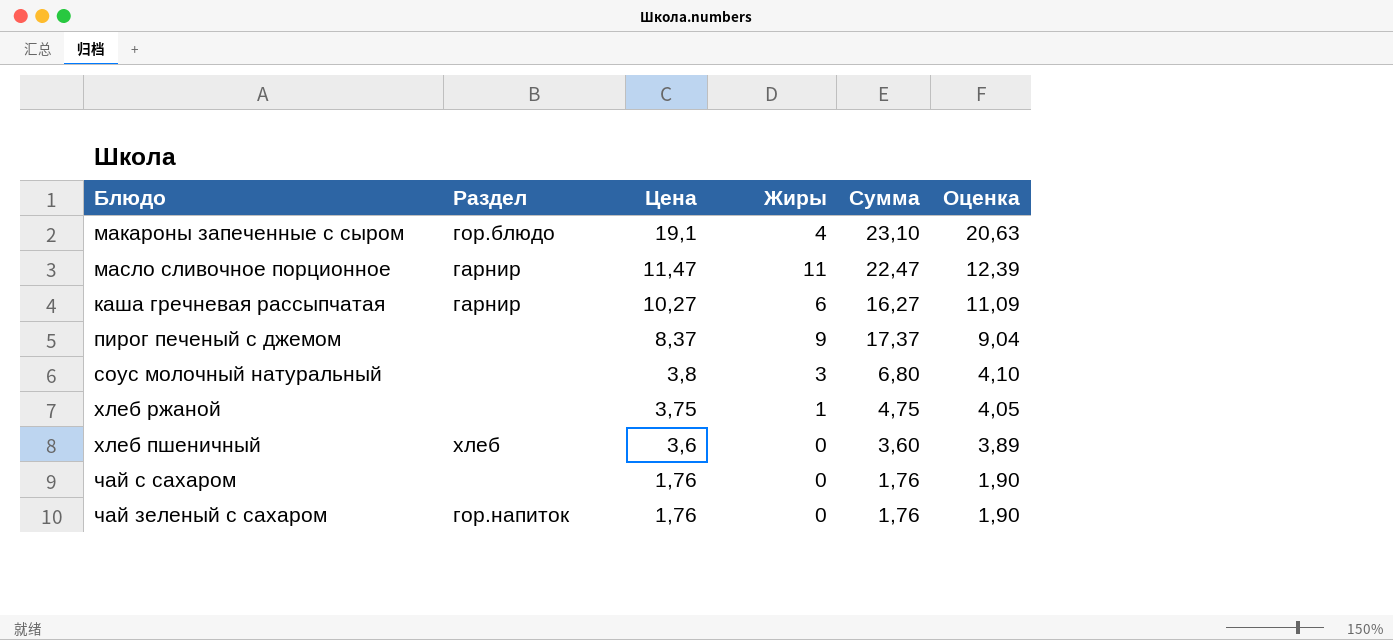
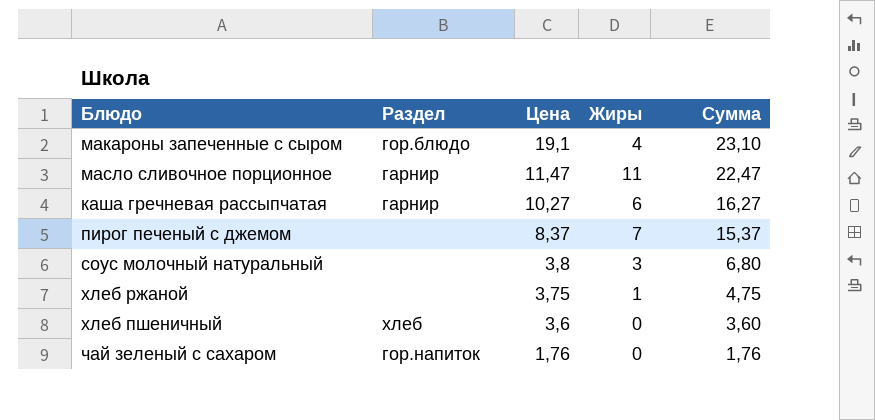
column Оценка | formula: [Цена] * 1,08 -> none
row чай с сахаром: none | 1,76 | 0 | 1,76 | 1,90 -> none
пирог печеный с джемом | Жиры: 9 -> 7
пирог печеный с джемом | Сумма: 17,37 -> 15,37

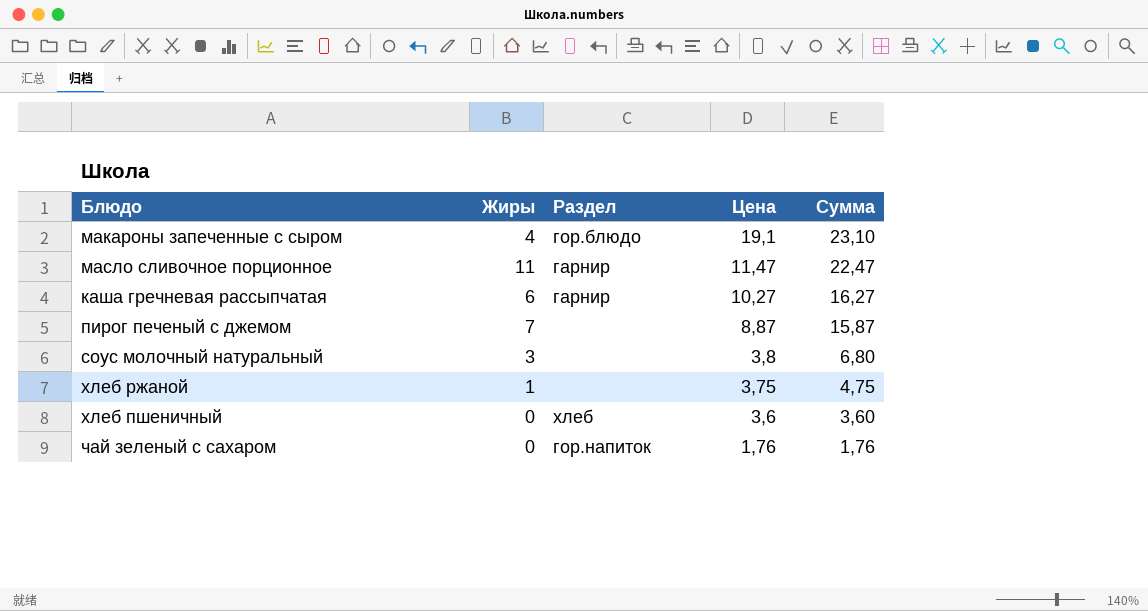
column Жиры | position: 4 -> 2
пирог печеный с джемом | Цена: 8,37 -> 8,87
пирог печеный с джемом | Сумма: 15,37 -> 15,87

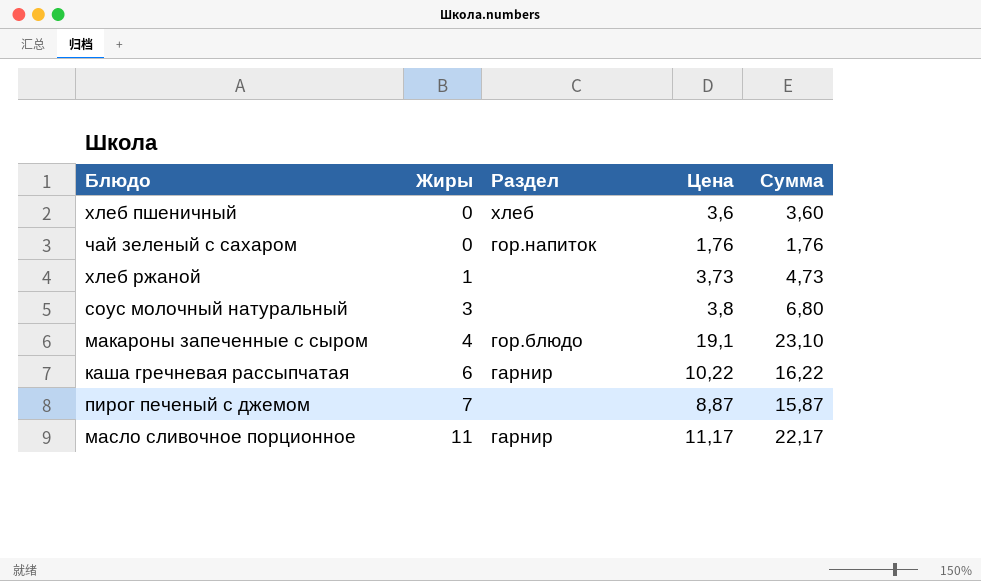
row order: Цена descending -> Жиры ascending
хлеб ржаной | Цена: 3,75 -> 3,73
хлеб ржаной | Сумма: 4,75 -> 4,73
каша гречневая рассыпчатая | Цена: 10,27 -> 10,22
каша гречневая рассыпчатая | Сумма: 16,27 -> 16,22
масло сливочное порционное | Цена: 11,47 -> 11,17
масло сливочное порционное | Сумма: 22,47 -> 22,17

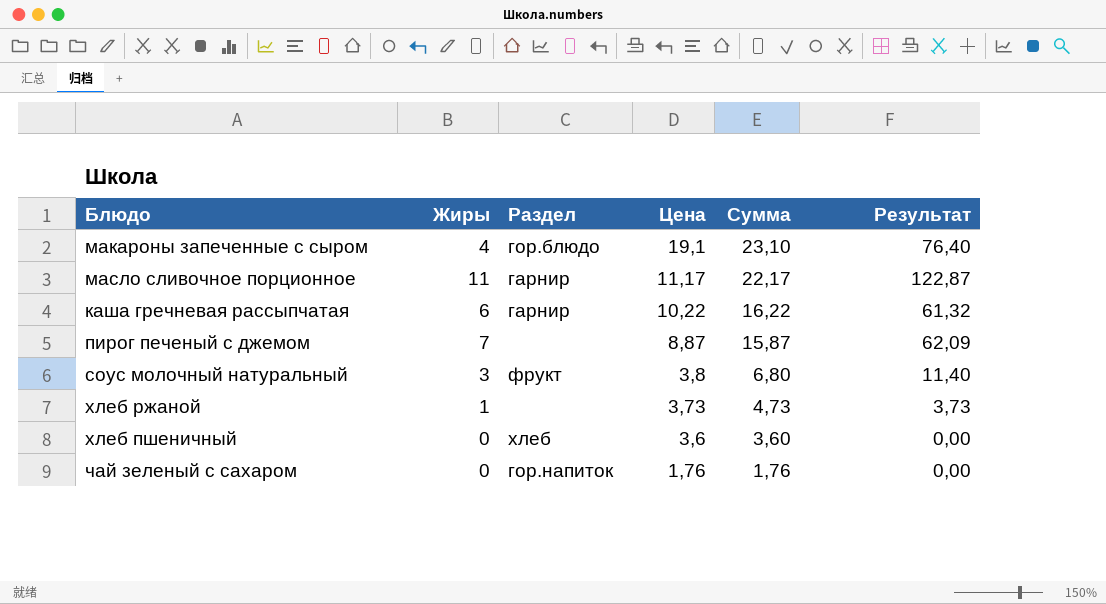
row order: Жиры ascending -> Цена descending
column Результат | formula: none -> [Жиры] * [Цена]
соус молочный натуральный | Раздел: none -> фрукт

